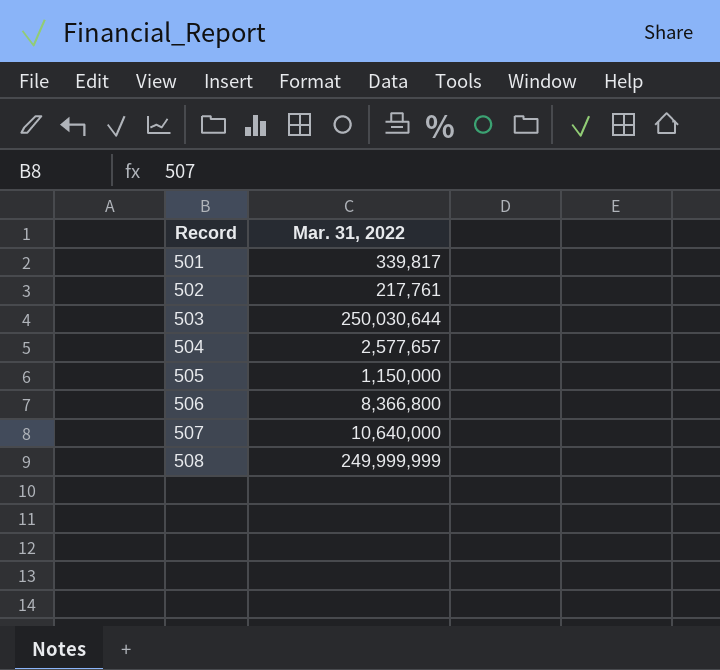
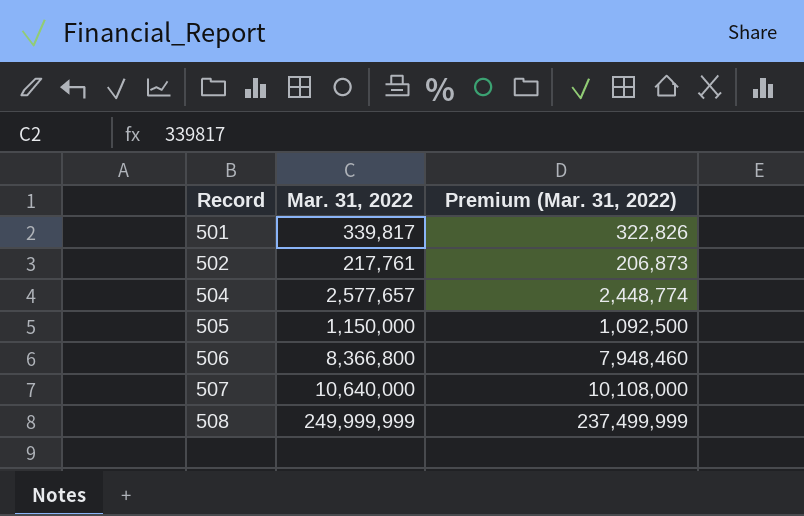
column Premium (Mar. 31, 2022) | formula: none -> [Mar. 31, 2022] * 0.95
row 503: 250,030,644 -> none

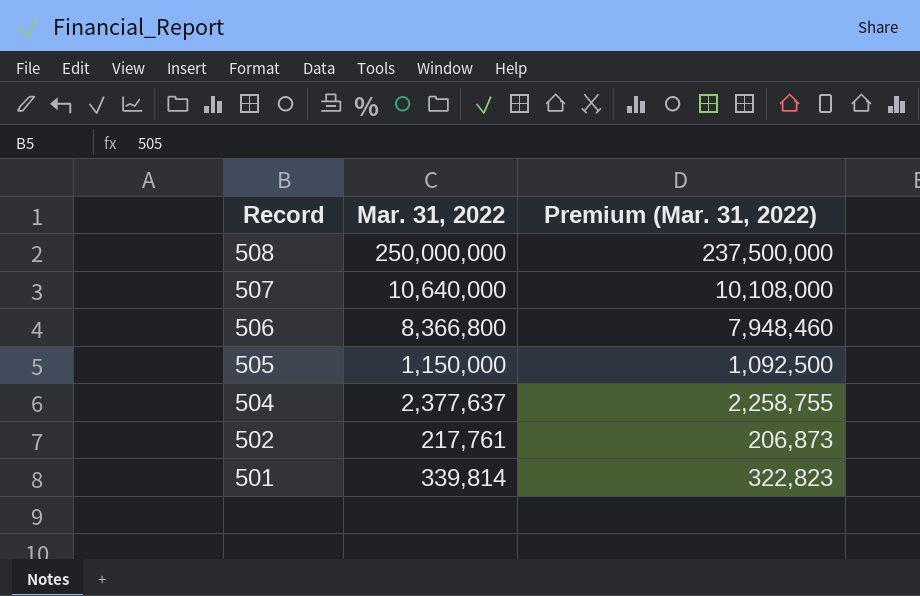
row order: Record ascending -> Record descending
508 | Mar. 31, 2022: 249,999,999 -> 250,000,000
508 | Premium (Mar. 31, 2022): 237,499,999 -> 237,500,000
504 | Mar. 31, 2022: 2,577,657 -> 2,377,637
504 | Premium (Mar. 31, 2022): 2,448,774 -> 2,258,755
501 | Mar. 31, 2022: 339,817 -> 339,814
501 | Premium (Mar. 31, 2022): 322,826 -> 322,823

